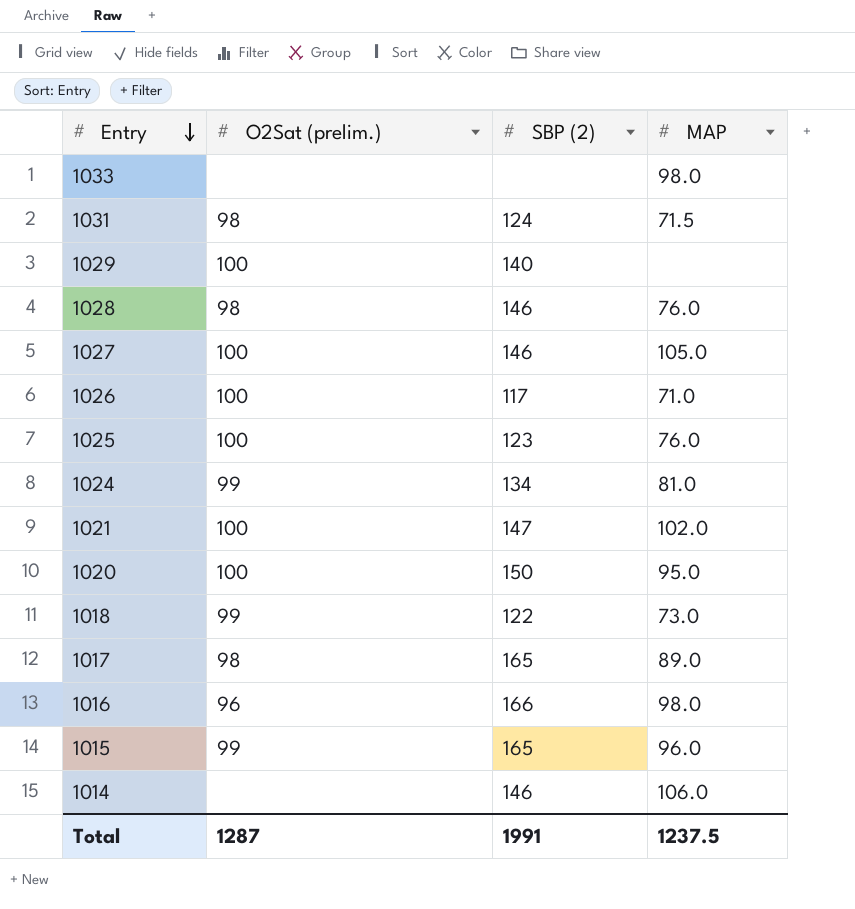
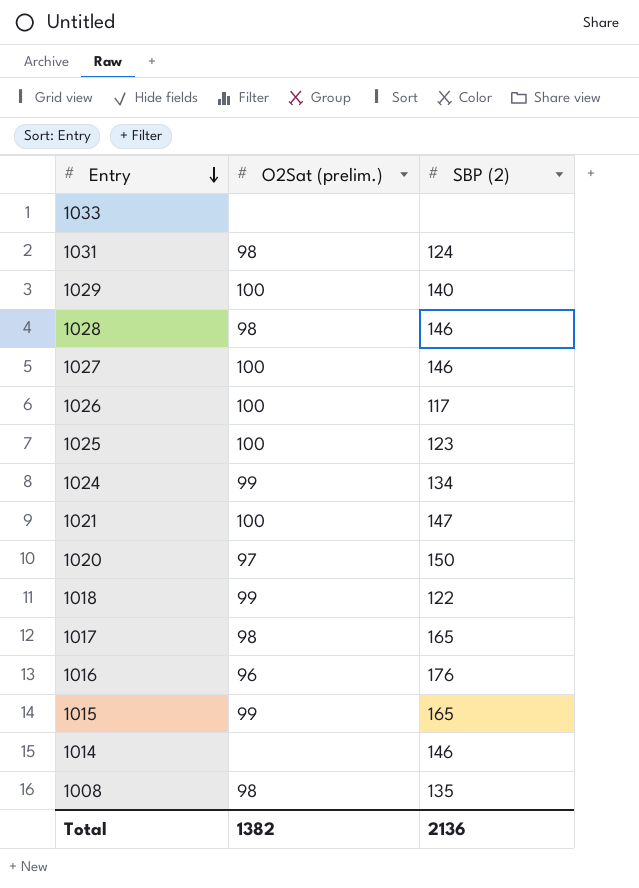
column MAP | position: 4 -> none
1020 | O2Sat (prelim.): 100 -> 97
1016 | SBP (2): 166 -> 176
row 1008: none -> 98 | 135
Total | O2Sat (prelim.): 1287 -> 1382
Total | SBP (2): 1991 -> 2136

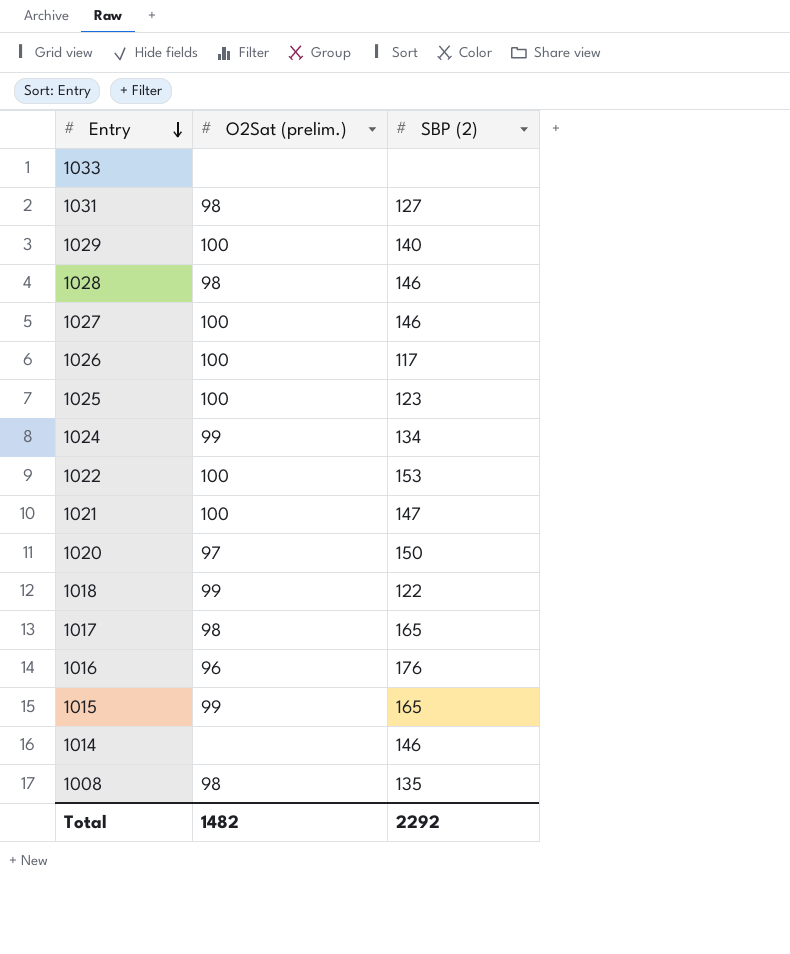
1031 | SBP (2): 124 -> 127
row 1022: none -> 100 | 153
Total | O2Sat (prelim.): 1382 -> 1482
Total | SBP (2): 2136 -> 2292

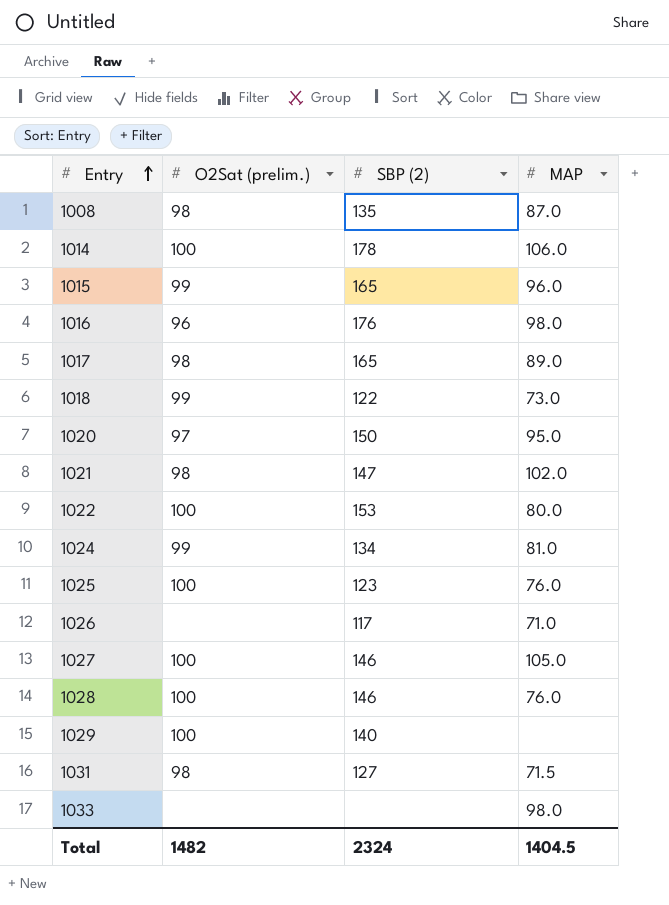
row order: Entry descending -> Entry ascending
column MAP | position: none -> 4
1014 | O2Sat (prelim.): none -> 100
1014 | SBP (2): 146 -> 178
1021 | O2Sat (prelim.): 100 -> 98
1026 | O2Sat (prelim.): 100 -> none
1028 | O2Sat (prelim.): 98 -> 100
Total | SBP (2): 2292 -> 2324

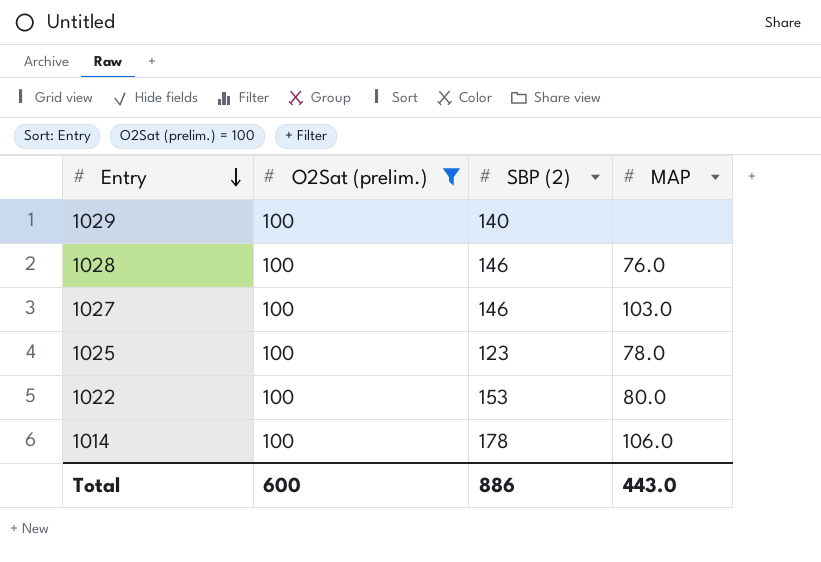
filter: none -> O2Sat (prelim.) = 100
row order: Entry ascending -> Entry descending
1027 | MAP: 105.0 -> 103.0
1025 | MAP: 76.0 -> 78.0
Total | O2Sat (prelim.): 1482 -> 600
Total | SBP (2): 2324 -> 886
Total | MAP: 1404.5 -> 443.0

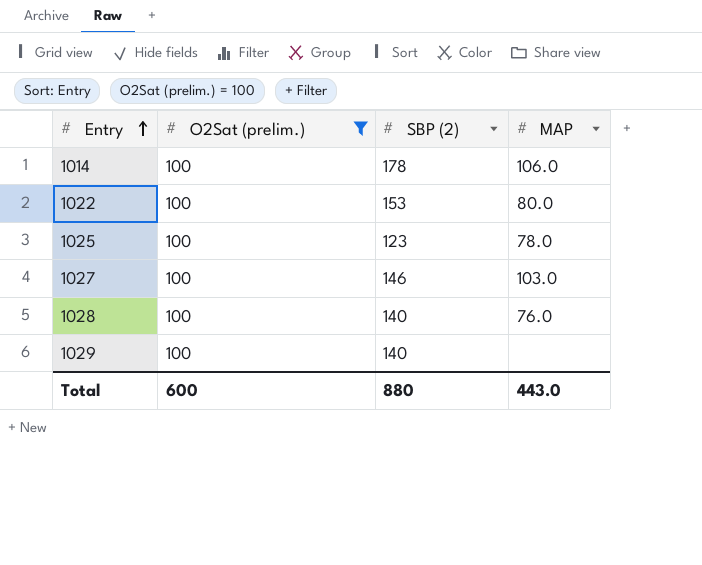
row order: Entry descending -> Entry ascending
1028 | SBP (2): 146 -> 140
Total | SBP (2): 886 -> 880

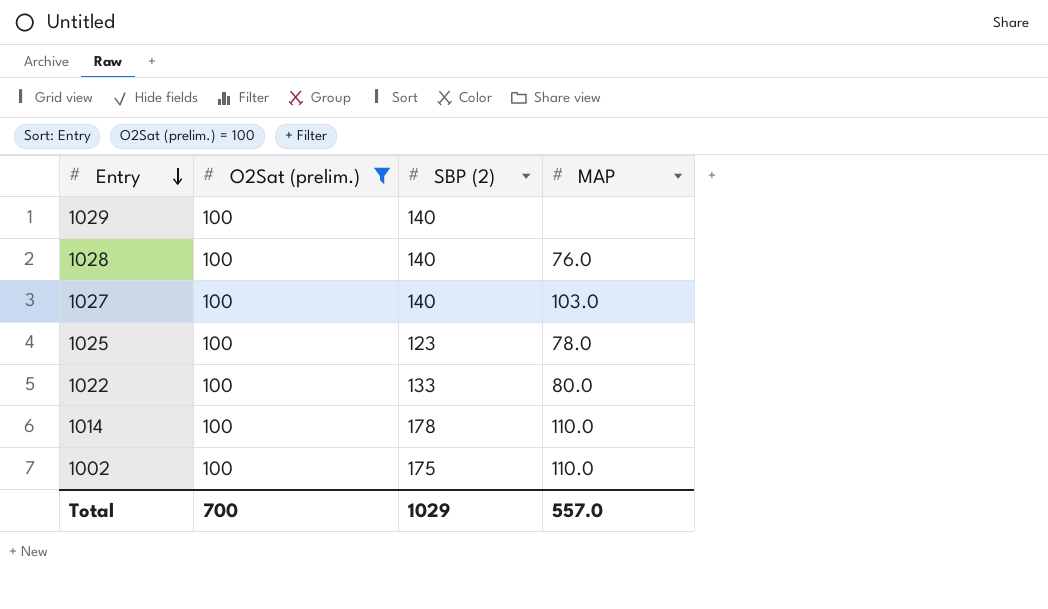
row order: Entry ascending -> Entry descending
1027 | SBP (2): 146 -> 140
1022 | SBP (2): 153 -> 133
1014 | MAP: 106.0 -> 110.0
row 1002: none -> 100 | 175 | 110.0
Total | O2Sat (prelim.): 600 -> 700
Total | SBP (2): 880 -> 1029
Total | MAP: 443.0 -> 557.0

